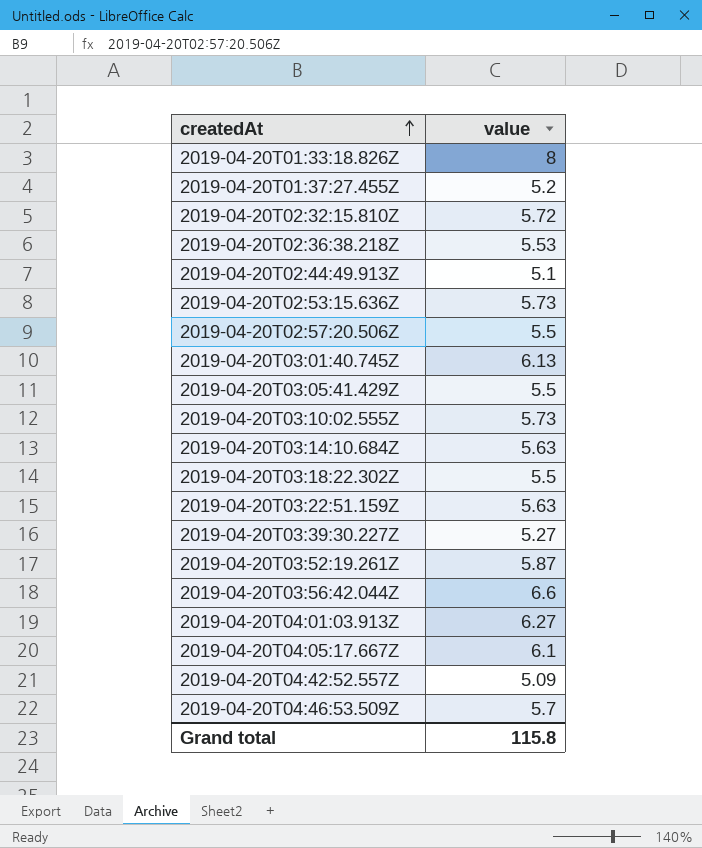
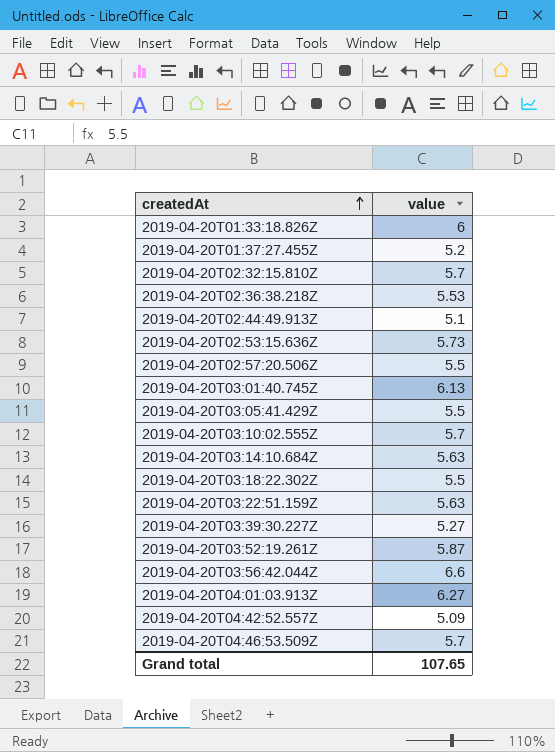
row 2019-04-20T04:05:17.667Z: 6.1 -> none
2019-04-20T01:33:18.826Z | value: 8 -> 6
2019-04-20T02:32:15.810Z | value: 5.72 -> 5.7
2019-04-20T03:10:02.555Z | value: 5.73 -> 5.7
Grand total | value: 115.8 -> 107.65

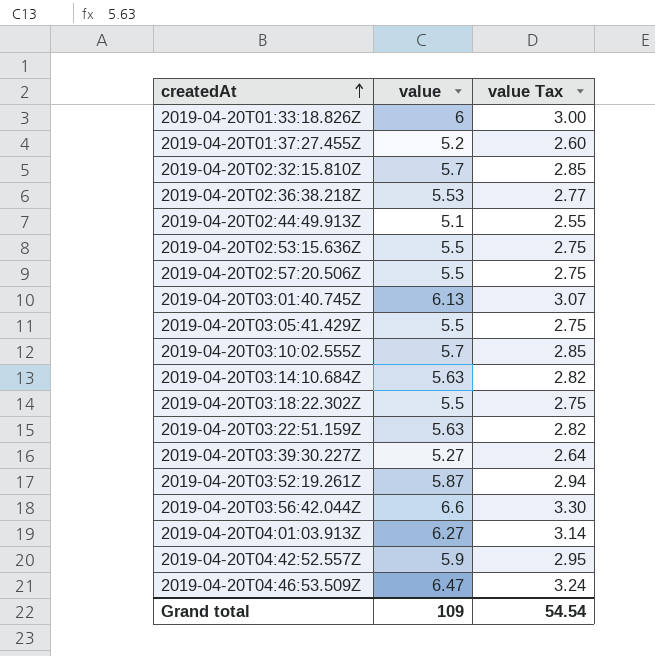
column value Tax | formula: none -> [value] * 0.5
2019-04-20T02:53:15.636Z | value: 5.73 -> 5.5
2019-04-20T04:42:52.557Z | value: 5.09 -> 5.9
2019-04-20T04:46:53.509Z | value: 5.7 -> 6.47
Grand total | value: 107.65 -> 109

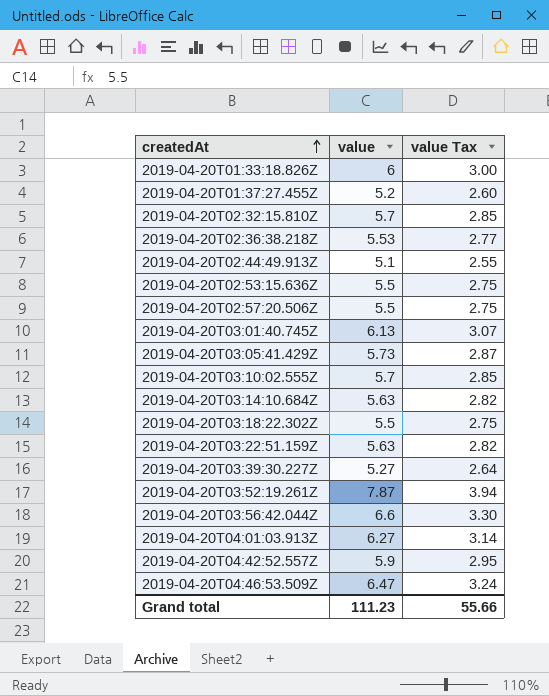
2019-04-20T03:05:41.429Z | value: 5.5 -> 5.73
2019-04-20T03:05:41.429Z | value Tax: 2.75 -> 2.87
2019-04-20T03:52:19.261Z | value: 5.87 -> 7.87
2019-04-20T03:52:19.261Z | value Tax: 2.94 -> 3.94
Grand total | value: 109 -> 111.23
Grand total | value Tax: 54.54 -> 55.66

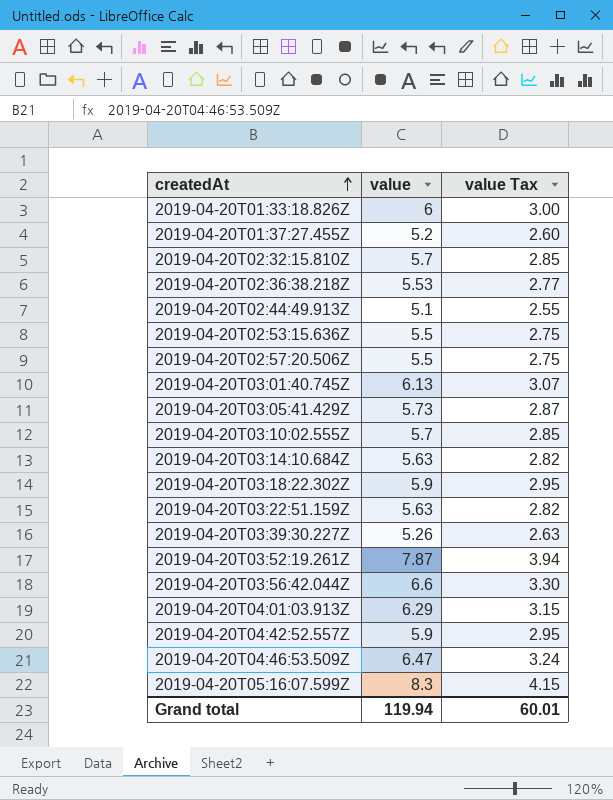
2019-04-20T03:18:22.302Z | value: 5.5 -> 5.9
2019-04-20T03:18:22.302Z | value Tax: 2.75 -> 2.95
2019-04-20T03:39:30.227Z | value: 5.27 -> 5.26
2019-04-20T03:39:30.227Z | value Tax: 2.64 -> 2.63
2019-04-20T04:01:03.913Z | value: 6.27 -> 6.29
2019-04-20T04:01:03.913Z | value Tax: 3.14 -> 3.15
row 2019-04-20T05:16:07.599Z: none -> 8.3 | 4.15
Grand total | value: 111.23 -> 119.94
Grand total | value Tax: 55.66 -> 60.01

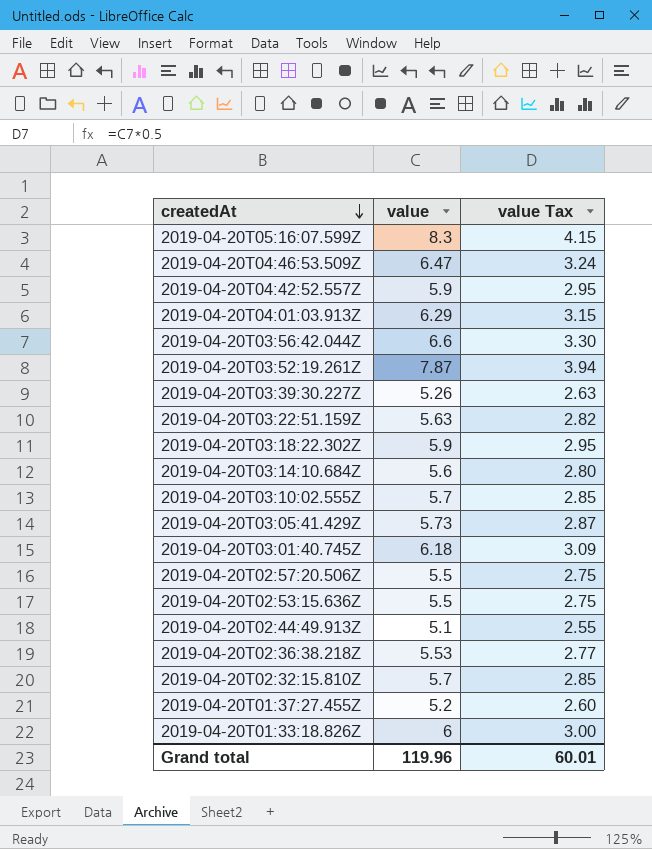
row order: createdAt ascending -> createdAt descending
2019-04-20T03:14:10.684Z | value: 5.63 -> 5.6
2019-04-20T03:14:10.684Z | value Tax: 2.82 -> 2.80
2019-04-20T03:01:40.745Z | value: 6.13 -> 6.18
2019-04-20T03:01:40.745Z | value Tax: 3.07 -> 3.09
Grand total | value: 119.94 -> 119.96

